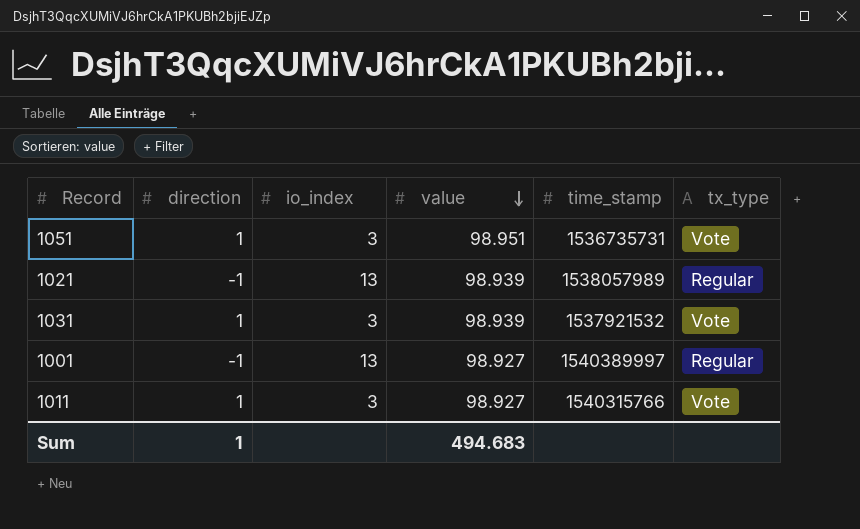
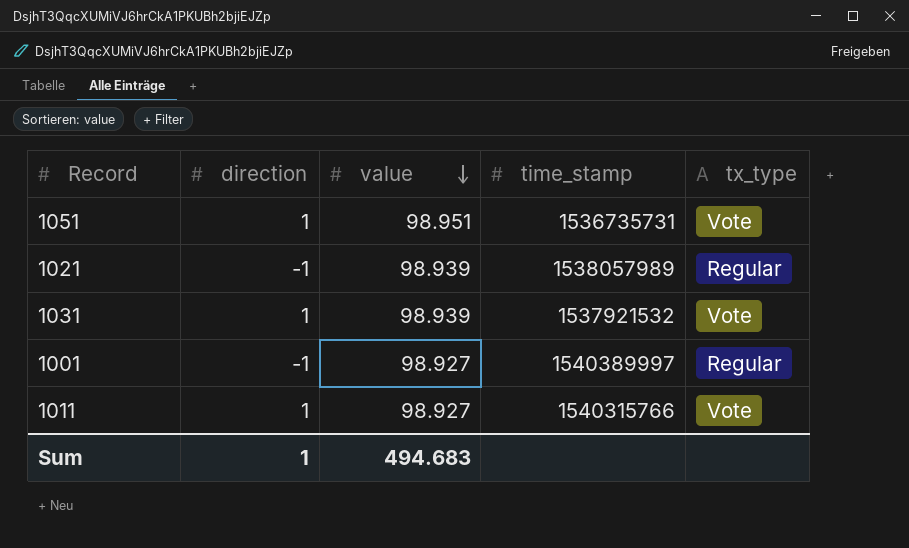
column io_index | position: 3 -> none

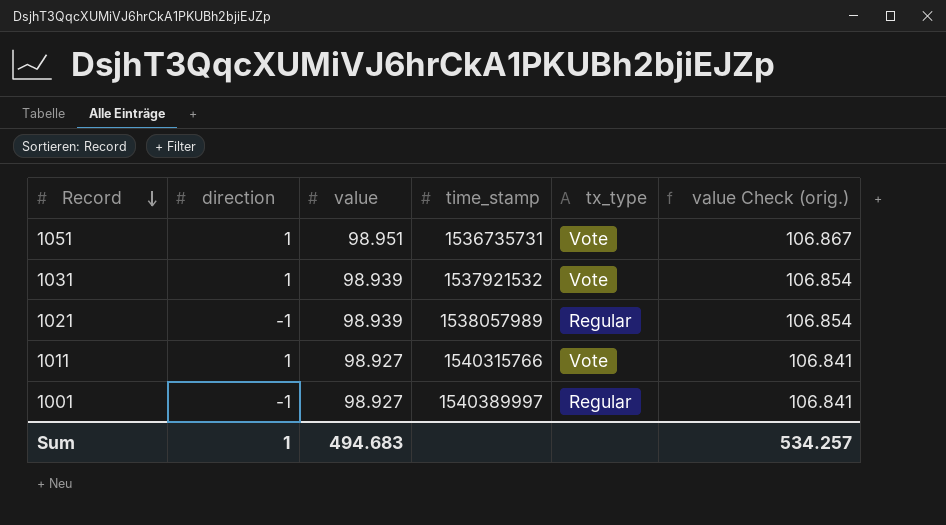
row order: value descending -> Record descending
column value Check (orig.) | formula: none -> [value] * 1.08

